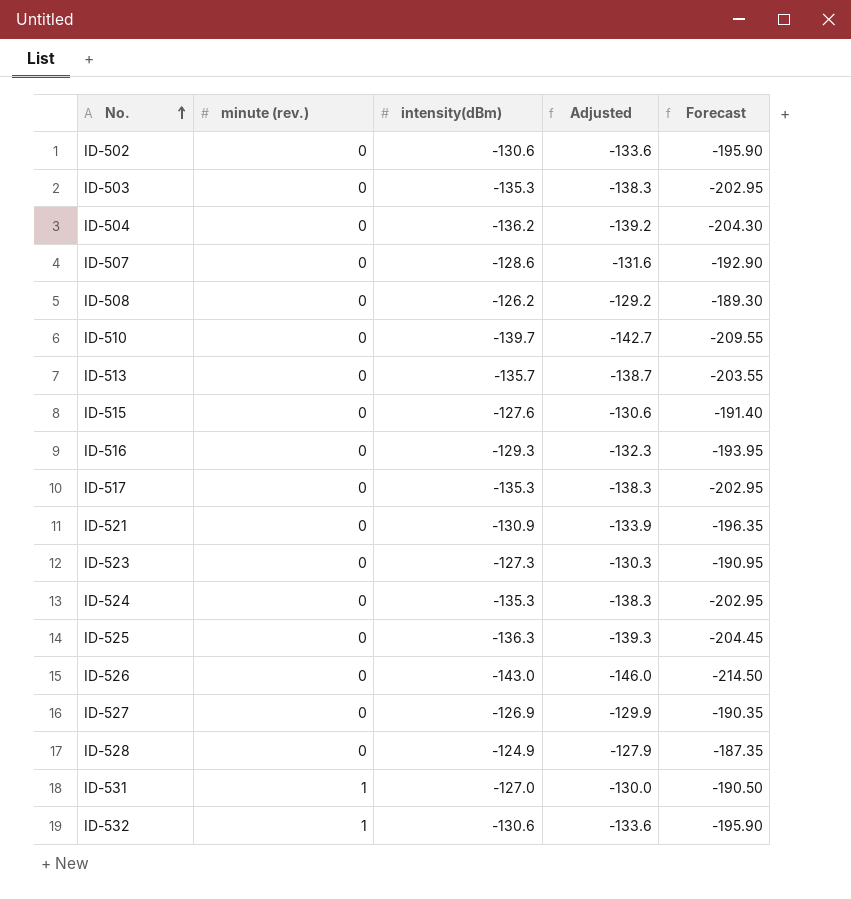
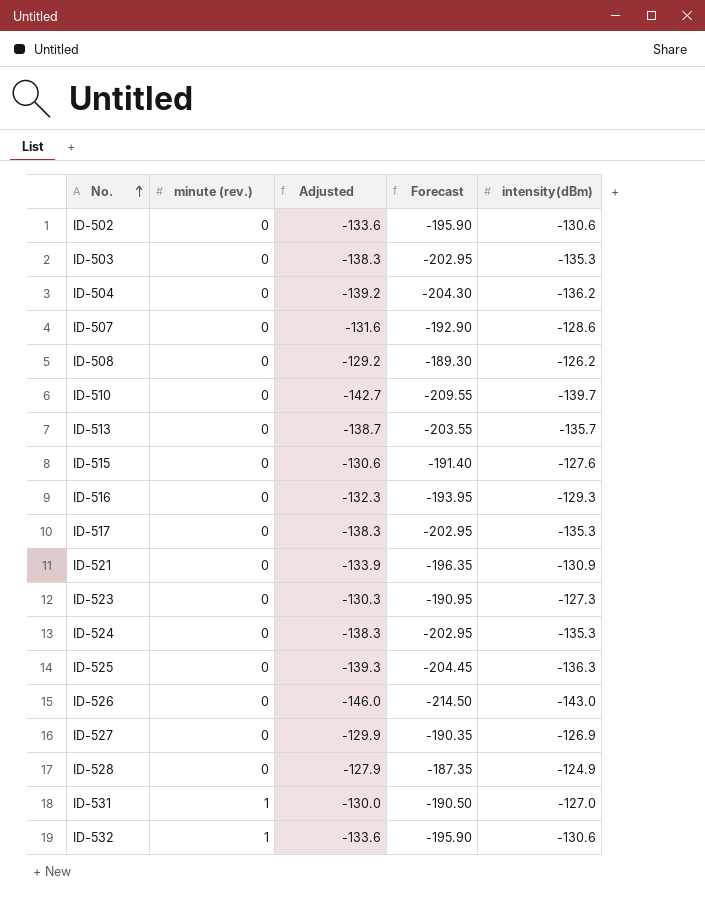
column intensity(dBm) | position: 3 -> 5

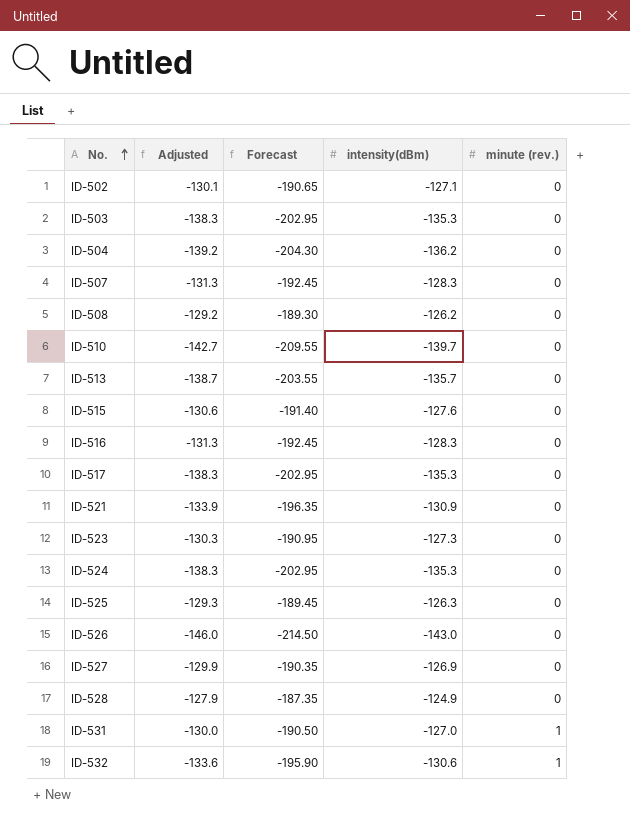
column minute (rev.) | position: 2 -> 5
ID-502 | Adjusted: -133.6 -> -130.1
ID-502 | Forecast: -195.90 -> -190.65
ID-502 | intensity(dBm): -130.6 -> -127.1
ID-507 | Adjusted: -131.6 -> -131.3
ID-507 | Forecast: -192.90 -> -192.45
ID-507 | intensity(dBm): -128.6 -> -128.3
ID-516 | Adjusted: -132.3 -> -131.3
ID-516 | Forecast: -193.95 -> -192.45
ID-516 | intensity(dBm): -129.3 -> -128.3
ID-525 | Adjusted: -139.3 -> -129.3
ID-525 | Forecast: -204.45 -> -189.45
ID-525 | intensity(dBm): -136.3 -> -126.3

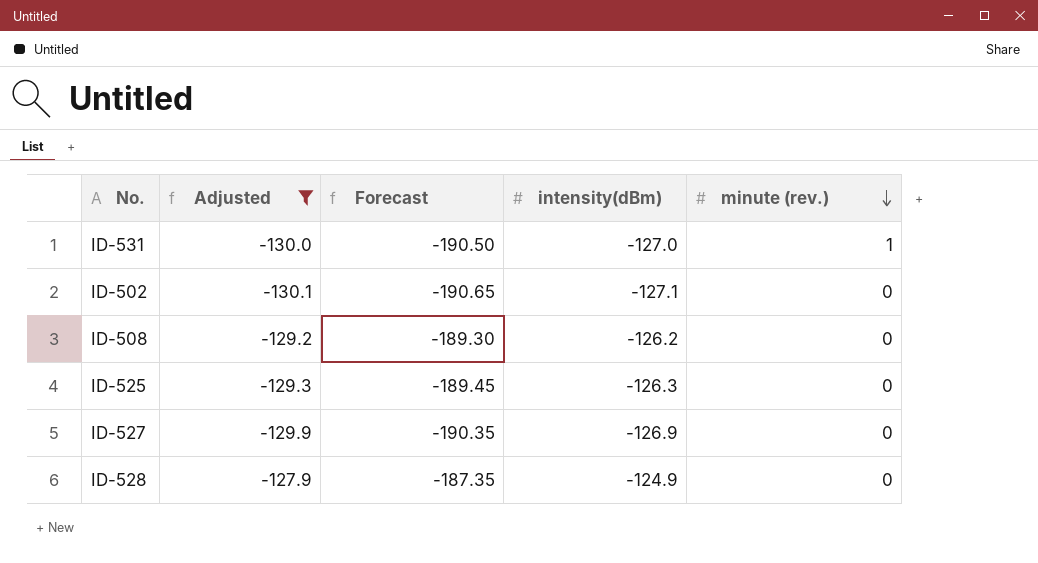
filter: none -> Adjusted >= -130.1
row order: No. ascending -> minute (rev.) descending

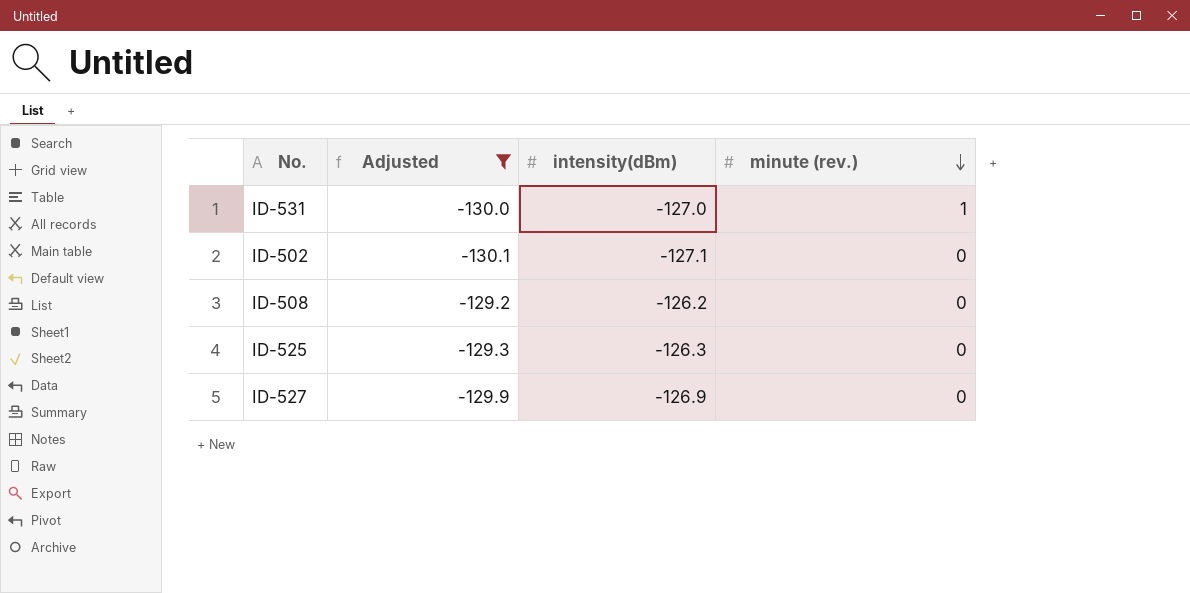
column Forecast | formula: [intensity(dBm)] * 1.5 -> none
row ID-528: -127.9 | -187.35 | -124.9 | 0 -> none

